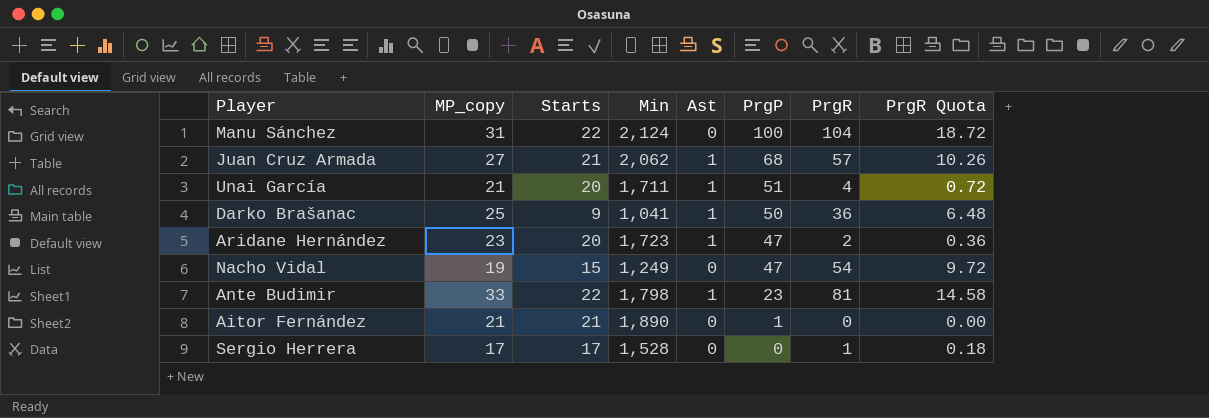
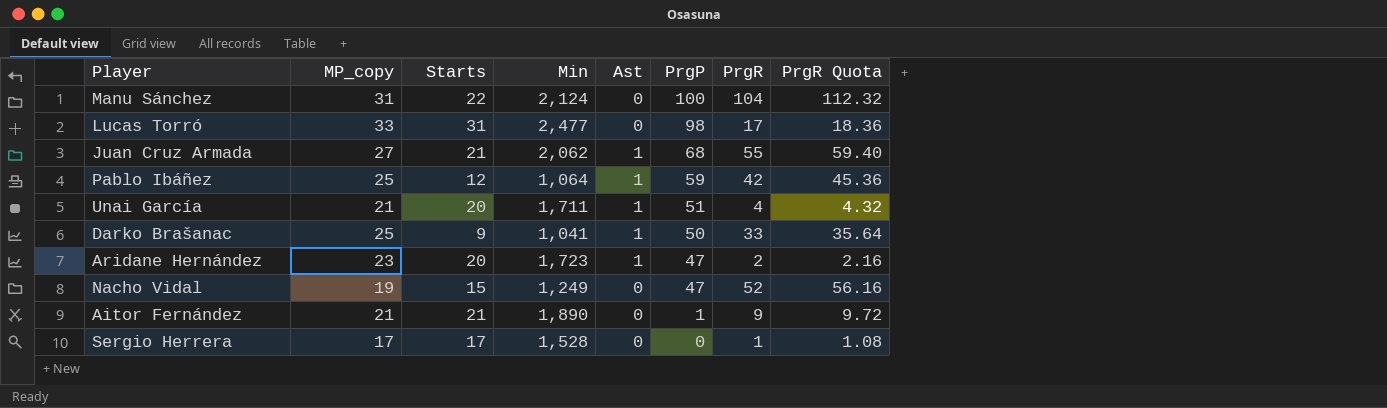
column PrgR Quota | formula: [PrgR] * 0.18 -> [PrgR] * 1.08
row Ante Budimir: 33 | 22 | 1,798 | 1 | 23 | 81 | 14.58 -> none
row Lucas Torró: none -> 33 | 31 | 2,477 | 0 | 98 | 17 | 18.36
Juan Cruz Armada | PrgR: 57 -> 55
row Pablo Ibáñez: none -> 25 | 12 | 1,064 | 1 | 59 | 42 | 45.36
Darko Brašanac | PrgR: 36 -> 33
Nacho Vidal | PrgR: 54 -> 52
Aitor Fernández | PrgR: 0 -> 9

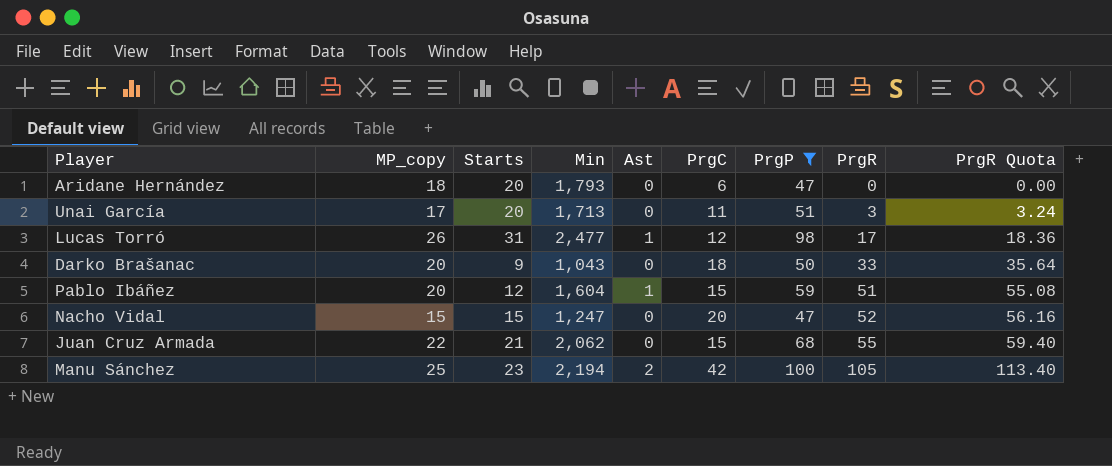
filter: none -> PrgP >= 47
row order: PrgP descending -> PrgR ascending
column PrgC | position: none -> 6
Aridane Hernández | MP_copy: 23 -> 18
Aridane Hernández | Min: 1,723 -> 1,793
Aridane Hernández | Ast: 1 -> 0
Aridane Hernández | PrgR: 2 -> 0
Aridane Hernández | PrgR Quota: 2.16 -> 0.00
Unai García | MP_copy: 21 -> 17
Unai García | Min: 1,711 -> 1,713
Unai García | Ast: 1 -> 0
Unai García | PrgR: 4 -> 3
Unai García | PrgR Quota: 4.32 -> 3.24
Lucas Torró | MP_copy: 33 -> 26
Lucas Torró | Ast: 0 -> 1
Darko Brašanac | MP_copy: 25 -> 20
Darko Brašanac | Min: 1,041 -> 1,043
Darko Brašanac | Ast: 1 -> 0
Pablo Ibáñez | MP_copy: 25 -> 20
Pablo Ibáñez | Min: 1,064 -> 1,604
Pablo Ibáñez | PrgR: 42 -> 51
Pablo Ibáñez | PrgR Quota: 45.36 -> 55.08
Nacho Vidal | MP_copy: 19 -> 15
Nacho Vidal | Min: 1,249 -> 1,247
Juan Cruz Armada | MP_copy: 27 -> 22
Juan Cruz Armada | Ast: 1 -> 0
Manu Sánchez | MP_copy: 31 -> 25
Manu Sánchez | Starts: 22 -> 23
Manu Sánchez | Min: 2,124 -> 2,194
Manu Sánchez | Ast: 0 -> 2
Manu Sánchez | PrgR: 104 -> 105
Manu Sánchez | PrgR Quota: 112.32 -> 113.40

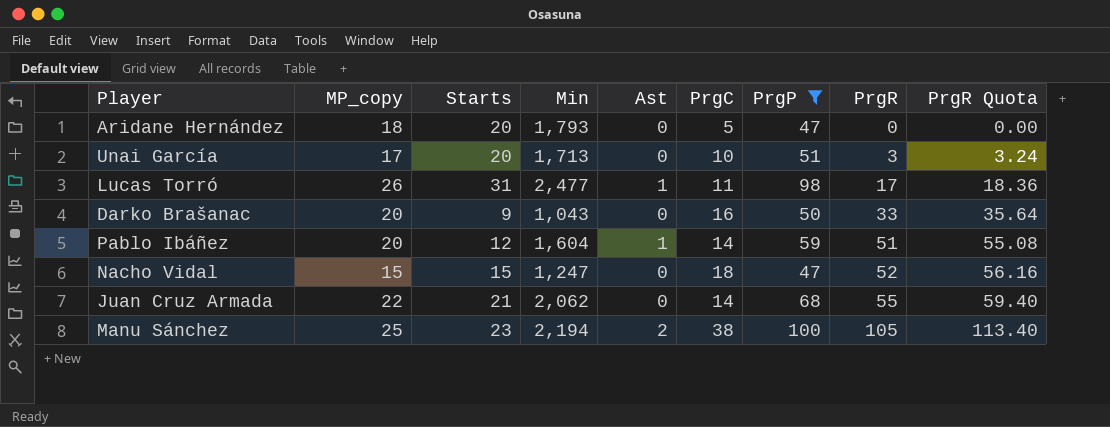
Aridane Hernández | PrgC: 6 -> 5
Unai García | PrgC: 11 -> 10
Lucas Torró | PrgC: 12 -> 11
Darko Brašanac | PrgC: 18 -> 16
Pablo Ibáñez | PrgC: 15 -> 14
Nacho Vidal | PrgC: 20 -> 18
Juan Cruz Armada | PrgC: 15 -> 14
Manu Sánchez | PrgC: 42 -> 38

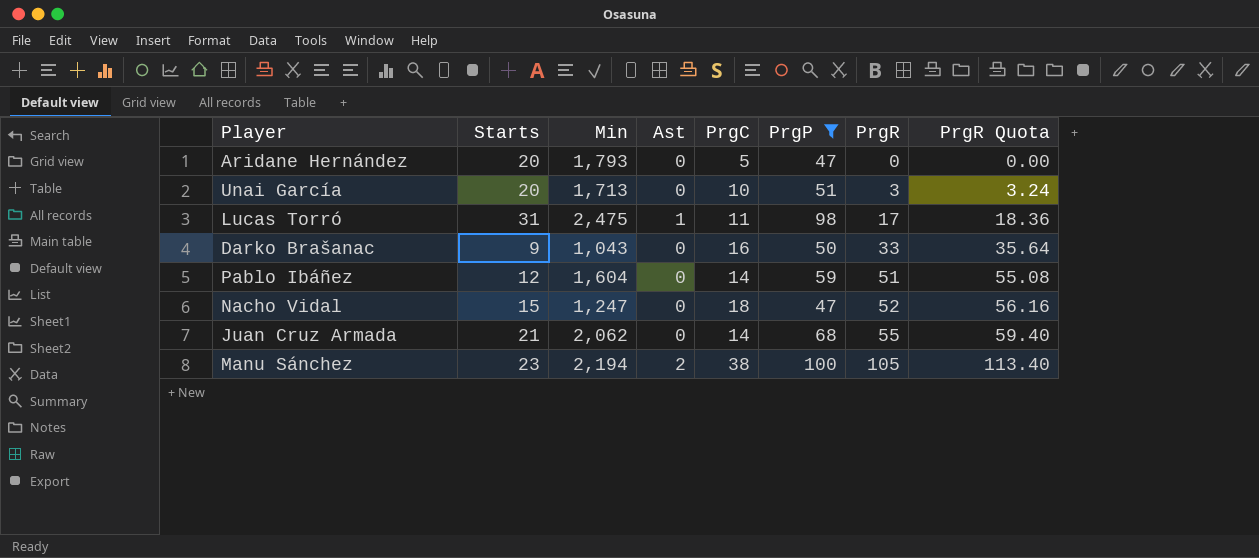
column MP_copy | position: 2 -> none
Lucas Torró | Min: 2,477 -> 2,475
Pablo Ibáñez | Ast: 1 -> 0

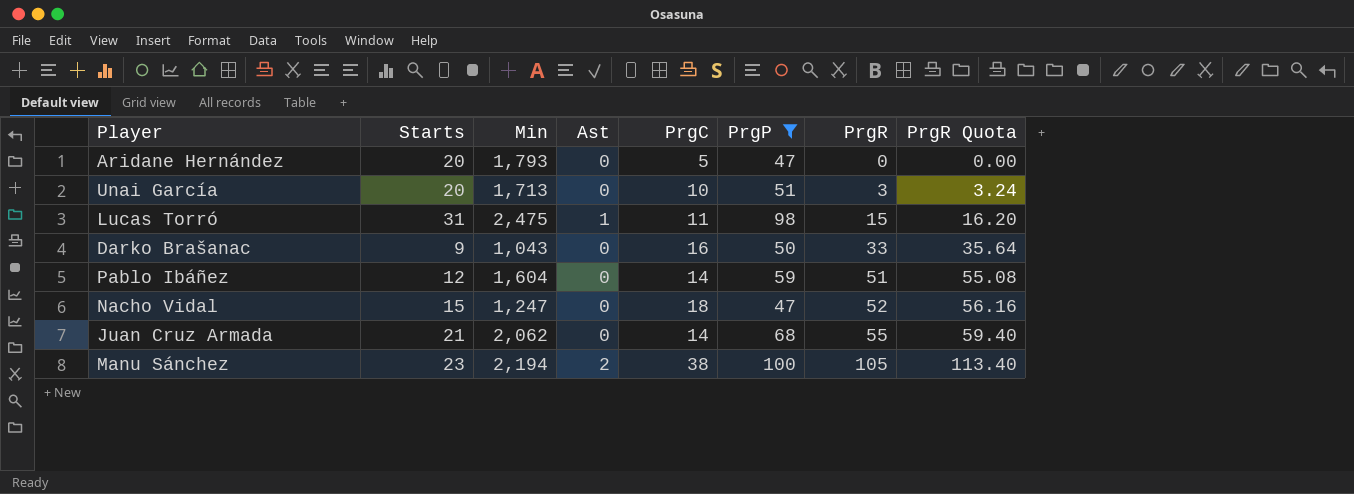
Lucas Torró | PrgR: 17 -> 15
Lucas Torró | PrgR Quota: 18.36 -> 16.20

